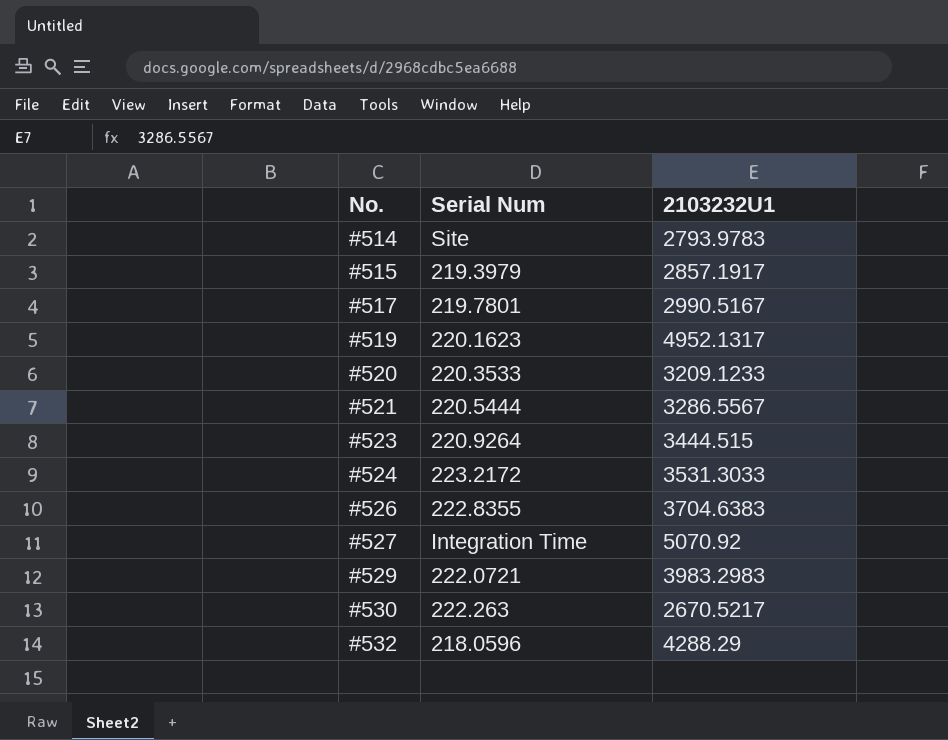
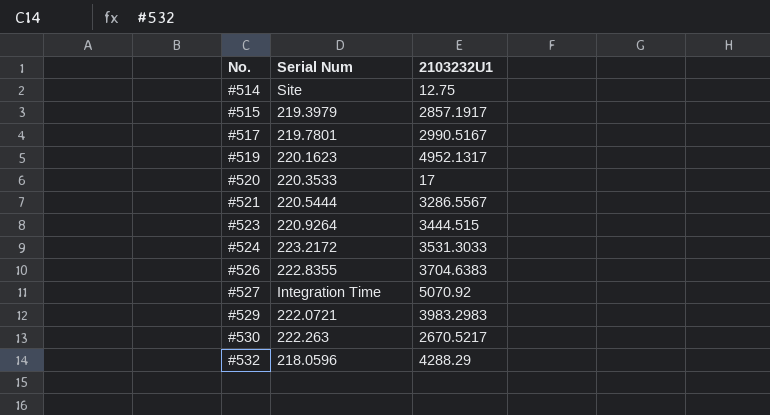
#514 | 2103232U1: 2793.9783 -> 12.75
#520 | 2103232U1: 3209.1233 -> 17

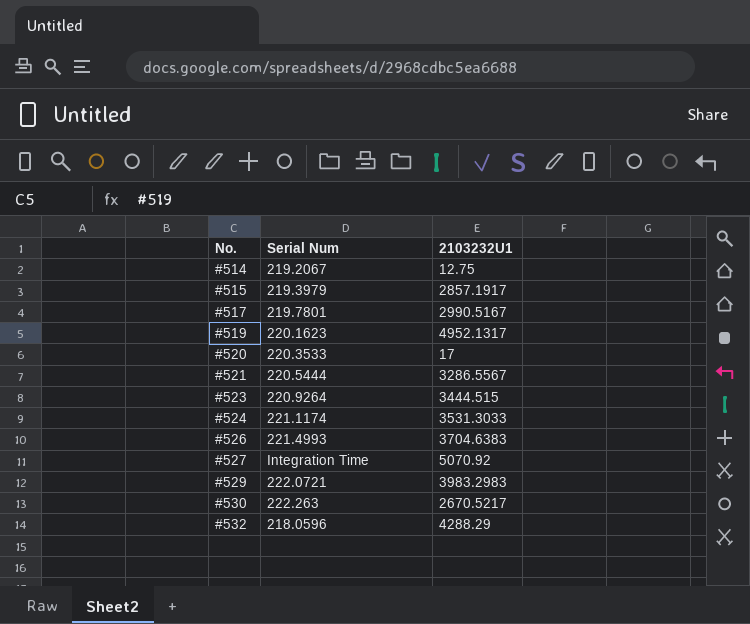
#514 | Serial Num: Site -> 219.2067
#524 | Serial Num: 223.2172 -> 221.1174
#526 | Serial Num: 222.8355 -> 221.4993

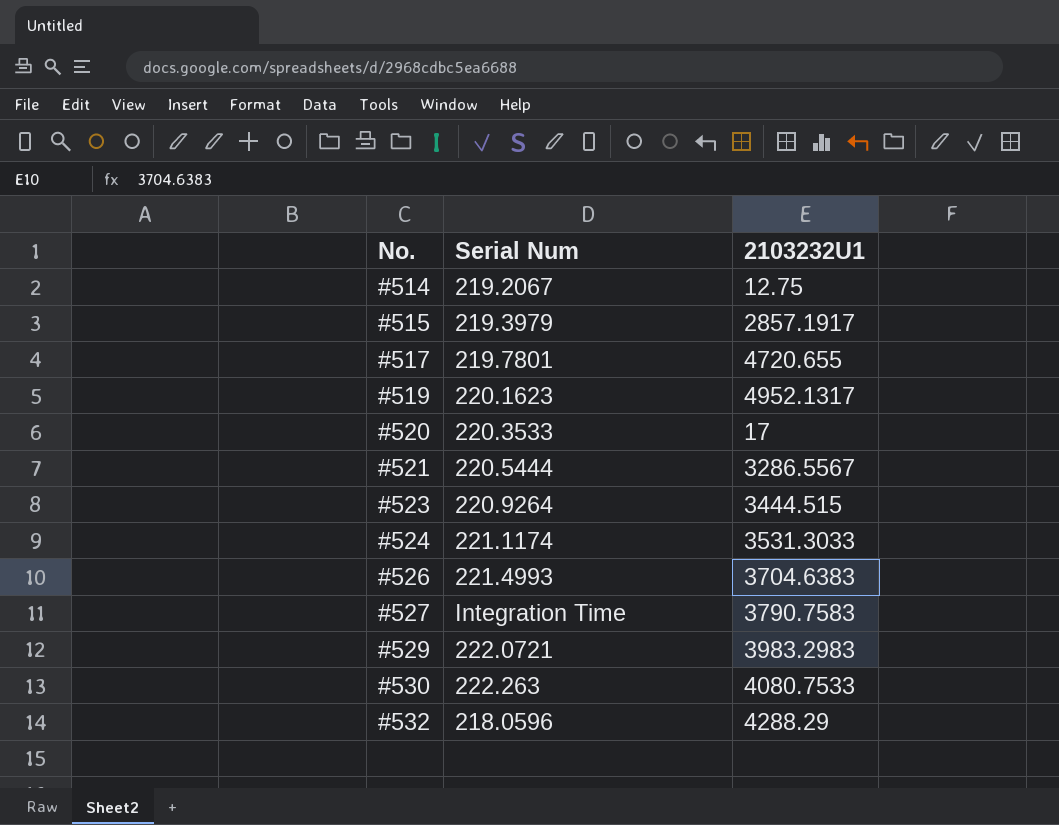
#517 | 2103232U1: 2990.5167 -> 4720.655
#527 | 2103232U1: 5070.92 -> 3790.7583
#530 | 2103232U1: 2670.5217 -> 4080.7533

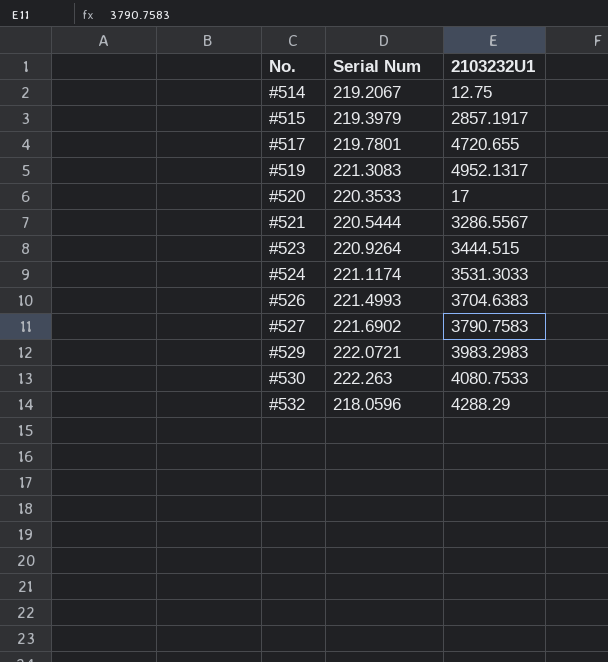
#519 | Serial Num: 220.1623 -> 221.3083
#527 | Serial Num: Integration Time -> 221.6902

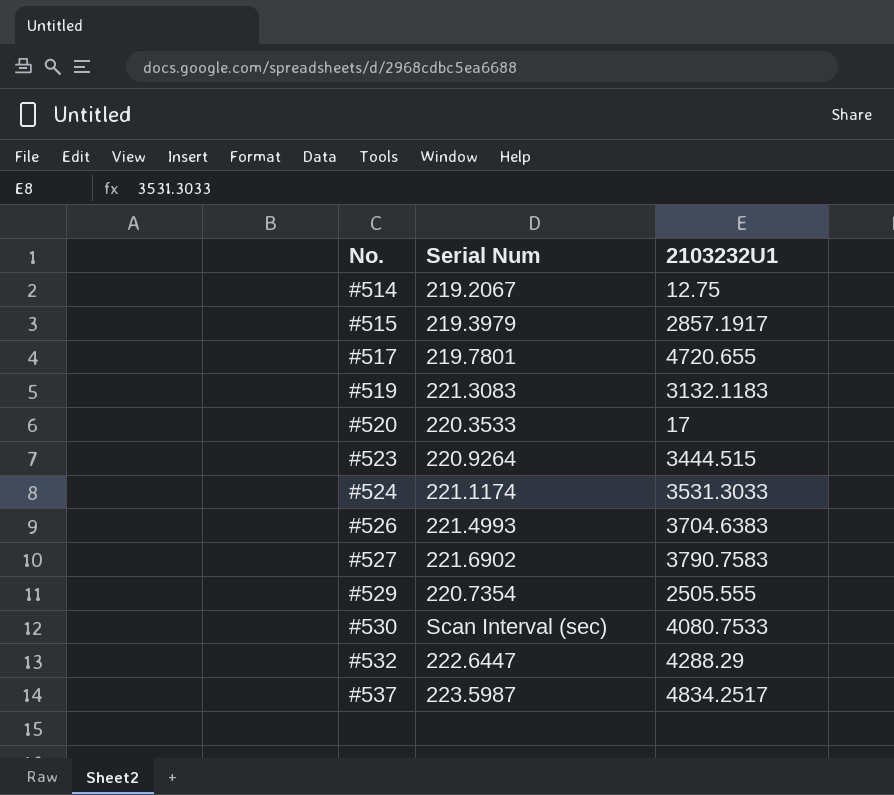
row #521: 220.5444 | 3286.5567 -> none
#519 | 2103232U1: 4952.1317 -> 3132.1183
#529 | Serial Num: 222.0721 -> 220.7354
#529 | 2103232U1: 3983.2983 -> 2505.555
#530 | Serial Num: 222.263 -> Scan Interval (sec)
#532 | Serial Num: 218.0596 -> 222.6447
row #537: none -> 223.5987 | 4834.2517

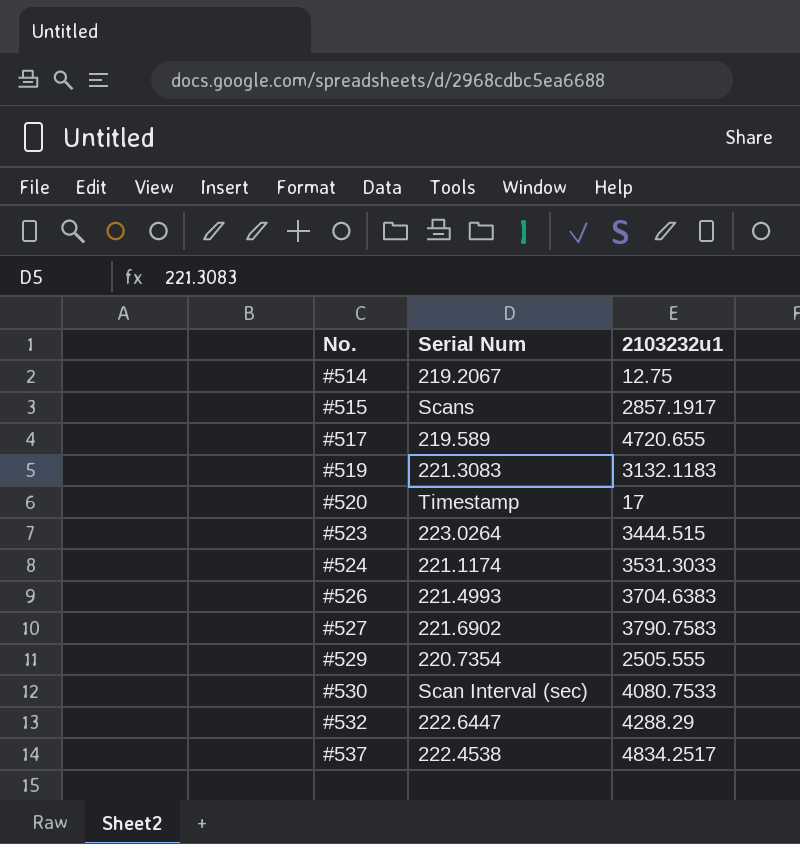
column name: 2103232U1 -> 2103232u1
#515 | Serial Num: 219.3979 -> Scans
#517 | Serial Num: 219.7801 -> 219.589
#520 | Serial Num: 220.3533 -> Timestamp
#523 | Serial Num: 220.9264 -> 223.0264
#537 | Serial Num: 223.5987 -> 222.4538

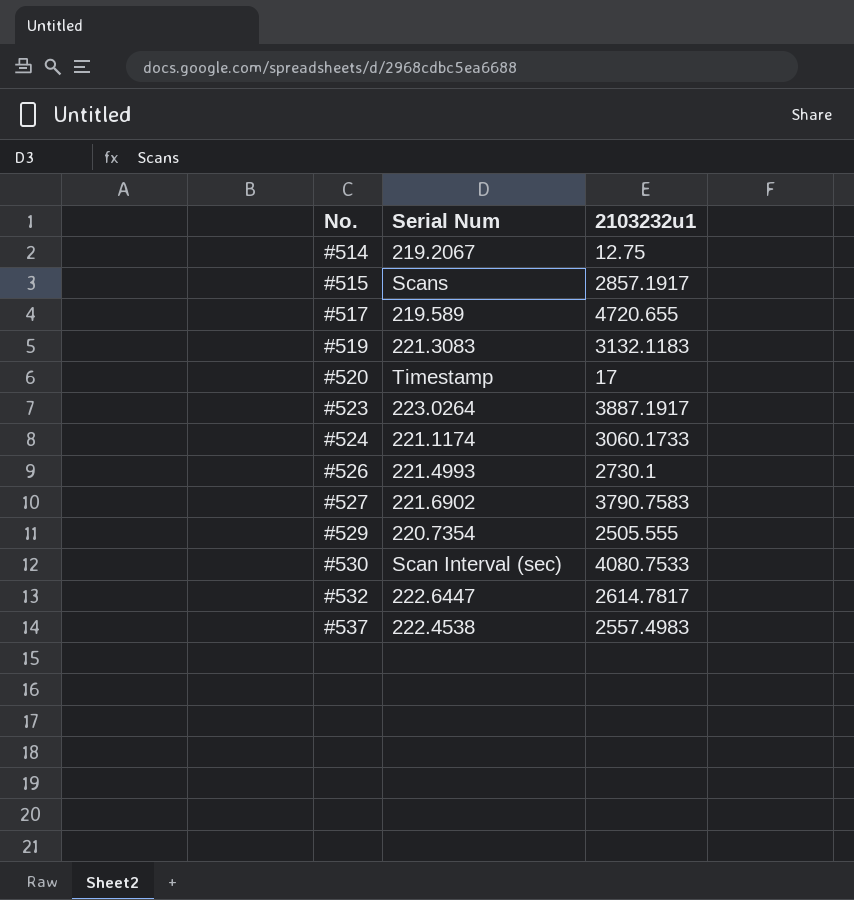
#523 | 2103232u1: 3444.515 -> 3887.1917
#524 | 2103232u1: 3531.3033 -> 3060.1733
#526 | 2103232u1: 3704.6383 -> 2730.1
#532 | 2103232u1: 4288.29 -> 2614.7817
#537 | 2103232u1: 4834.2517 -> 2557.4983

